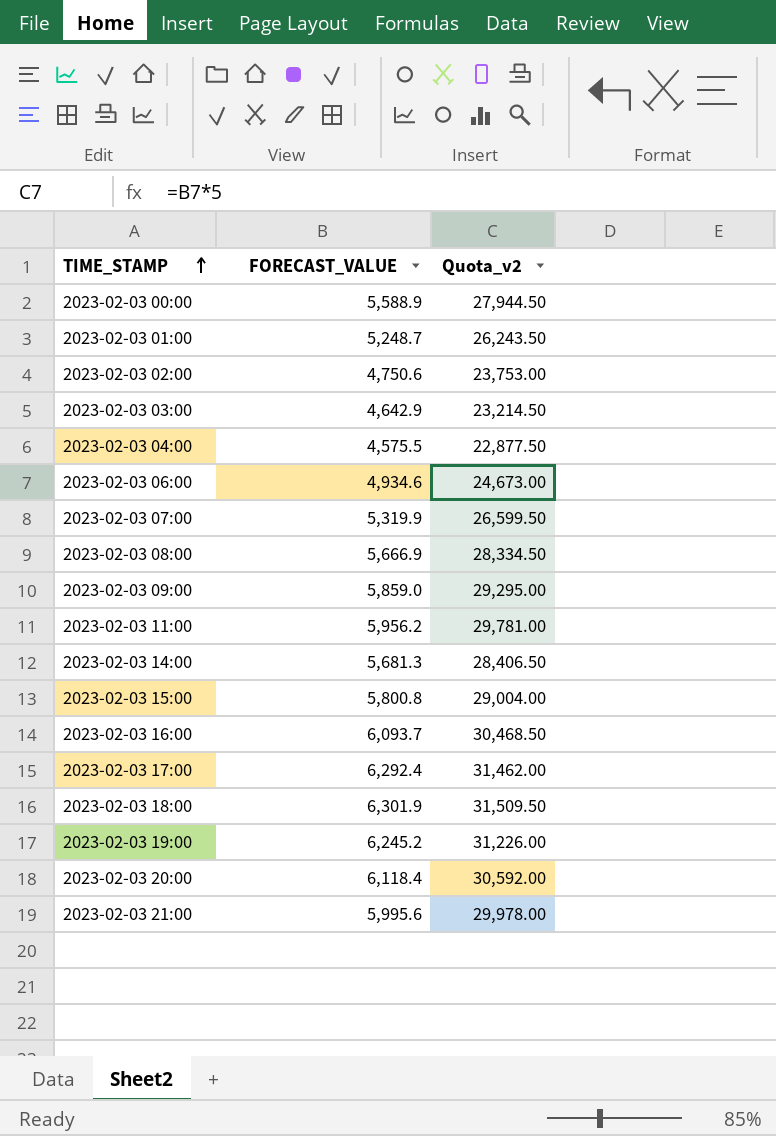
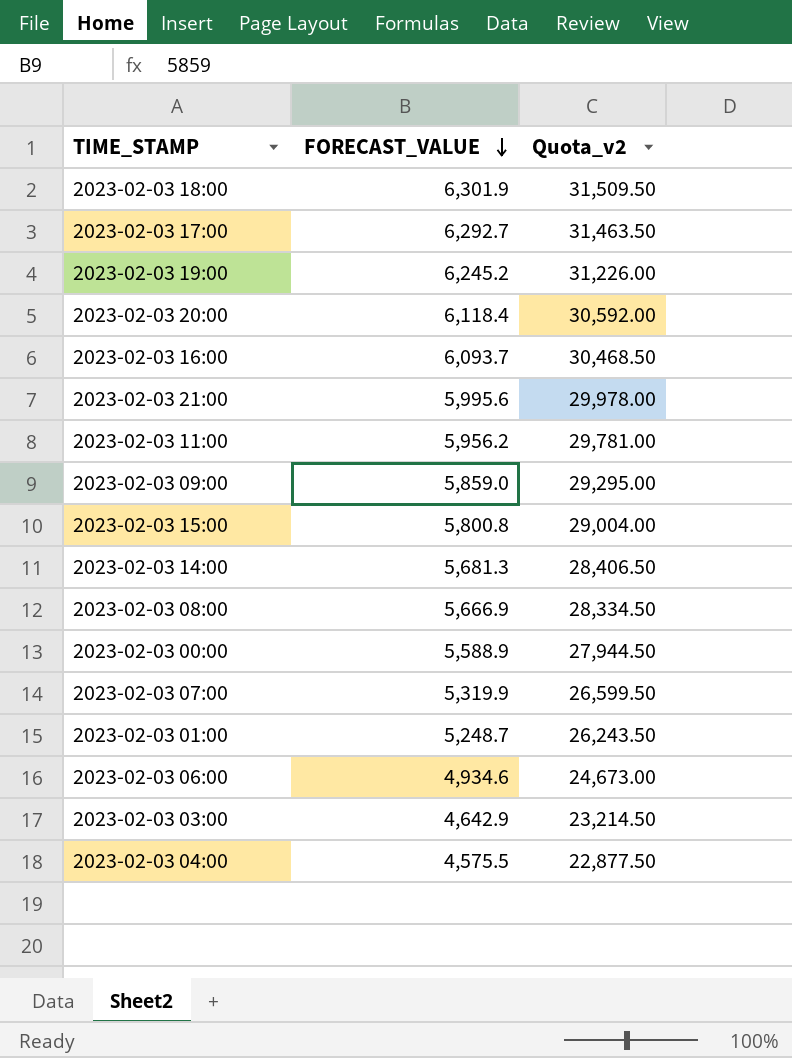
row order: TIME_STAMP ascending -> FORECAST_VALUE descending
row 2023-02-03 02:00: 4,750.6 | 23,753.00 -> none
2023-02-03 17:00 | FORECAST_VALUE: 6,292.4 -> 6,292.7
2023-02-03 17:00 | Quota_v2: 31,462.00 -> 31,463.50

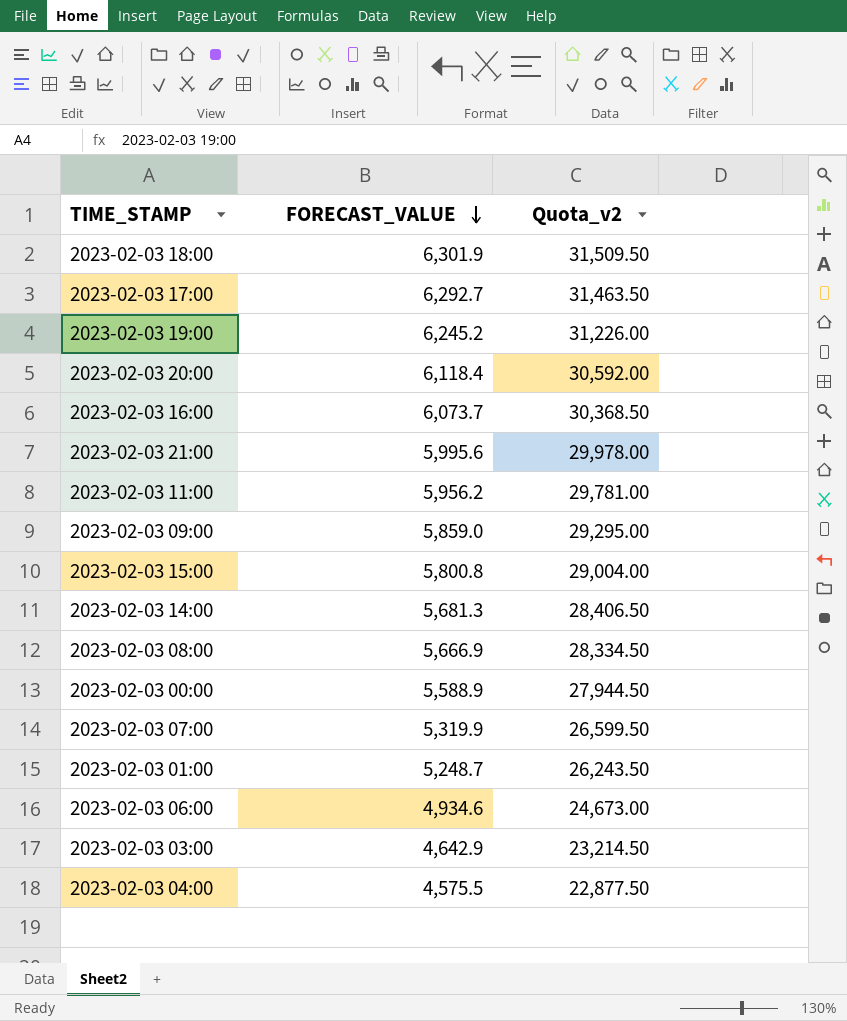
2023-02-03 16:00 | FORECAST_VALUE: 6,093.7 -> 6,073.7
2023-02-03 16:00 | Quota_v2: 30,468.50 -> 30,368.50

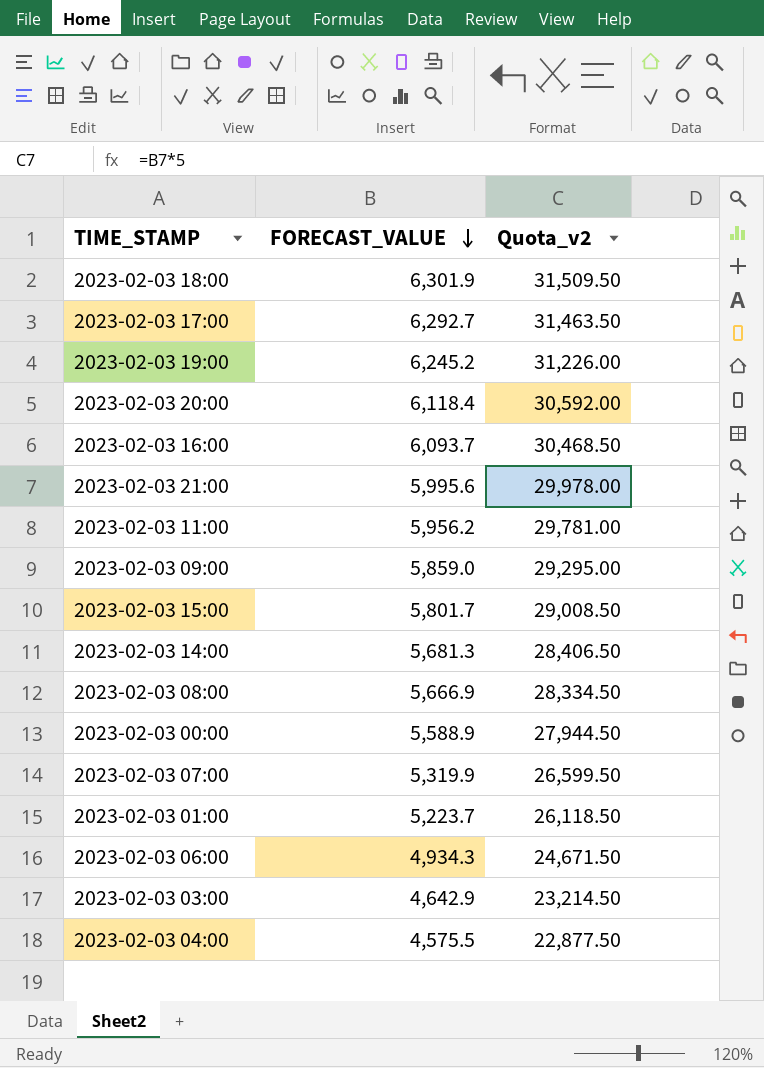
2023-02-03 16:00 | FORECAST_VALUE: 6,073.7 -> 6,093.7
2023-02-03 16:00 | Quota_v2: 30,368.50 -> 30,468.50
2023-02-03 15:00 | FORECAST_VALUE: 5,800.8 -> 5,801.7
2023-02-03 15:00 | Quota_v2: 29,004.00 -> 29,008.50
2023-02-03 01:00 | FORECAST_VALUE: 5,248.7 -> 5,223.7
2023-02-03 01:00 | Quota_v2: 26,243.50 -> 26,118.50
2023-02-03 06:00 | FORECAST_VALUE: 4,934.6 -> 4,934.3
2023-02-03 06:00 | Quota_v2: 24,673.00 -> 24,671.50

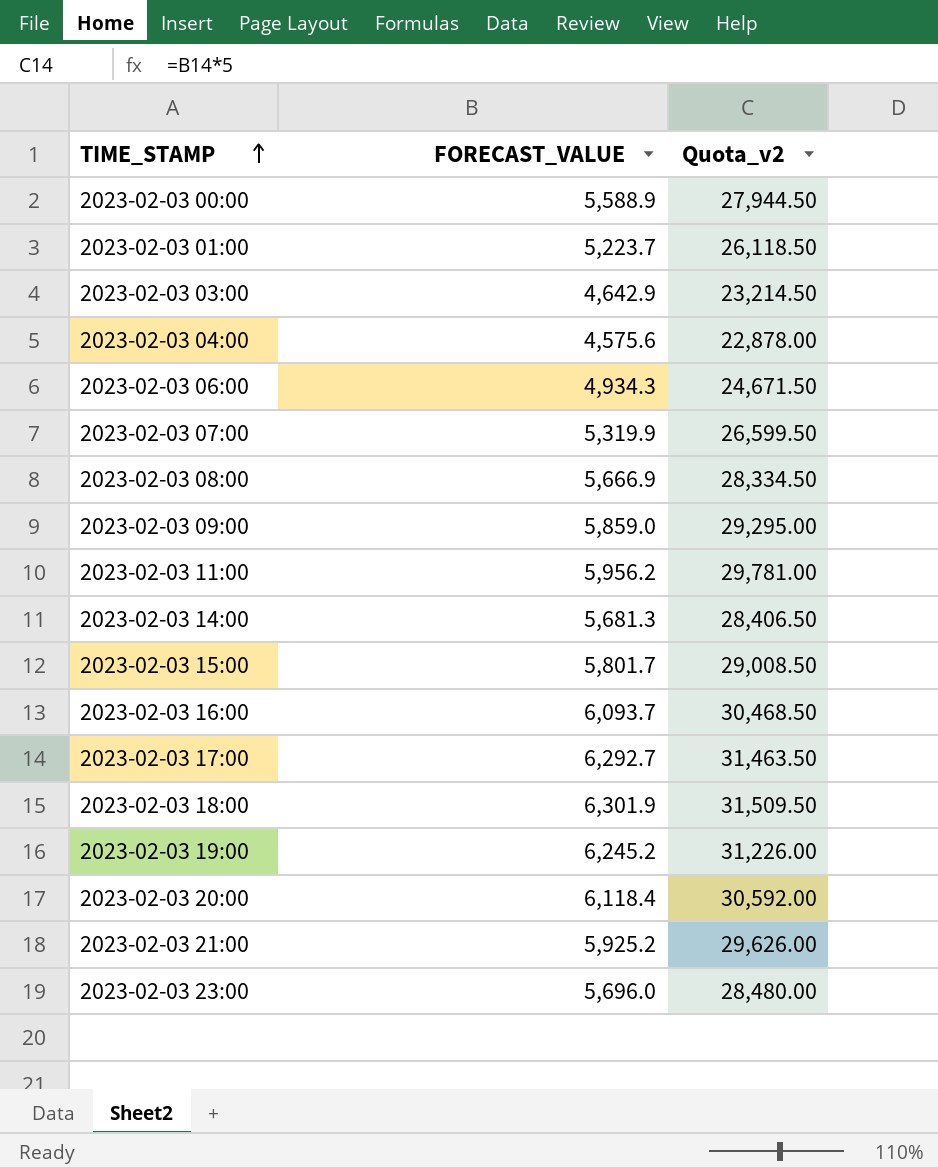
row order: FORECAST_VALUE descending -> TIME_STAMP ascending
2023-02-03 04:00 | FORECAST_VALUE: 4,575.5 -> 4,575.6
2023-02-03 04:00 | Quota_v2: 22,877.50 -> 22,878.00
2023-02-03 21:00 | FORECAST_VALUE: 5,995.6 -> 5,925.2
2023-02-03 21:00 | Quota_v2: 29,978.00 -> 29,626.00
row 2023-02-03 23:00: none -> 5,696.0 | 28,480.00

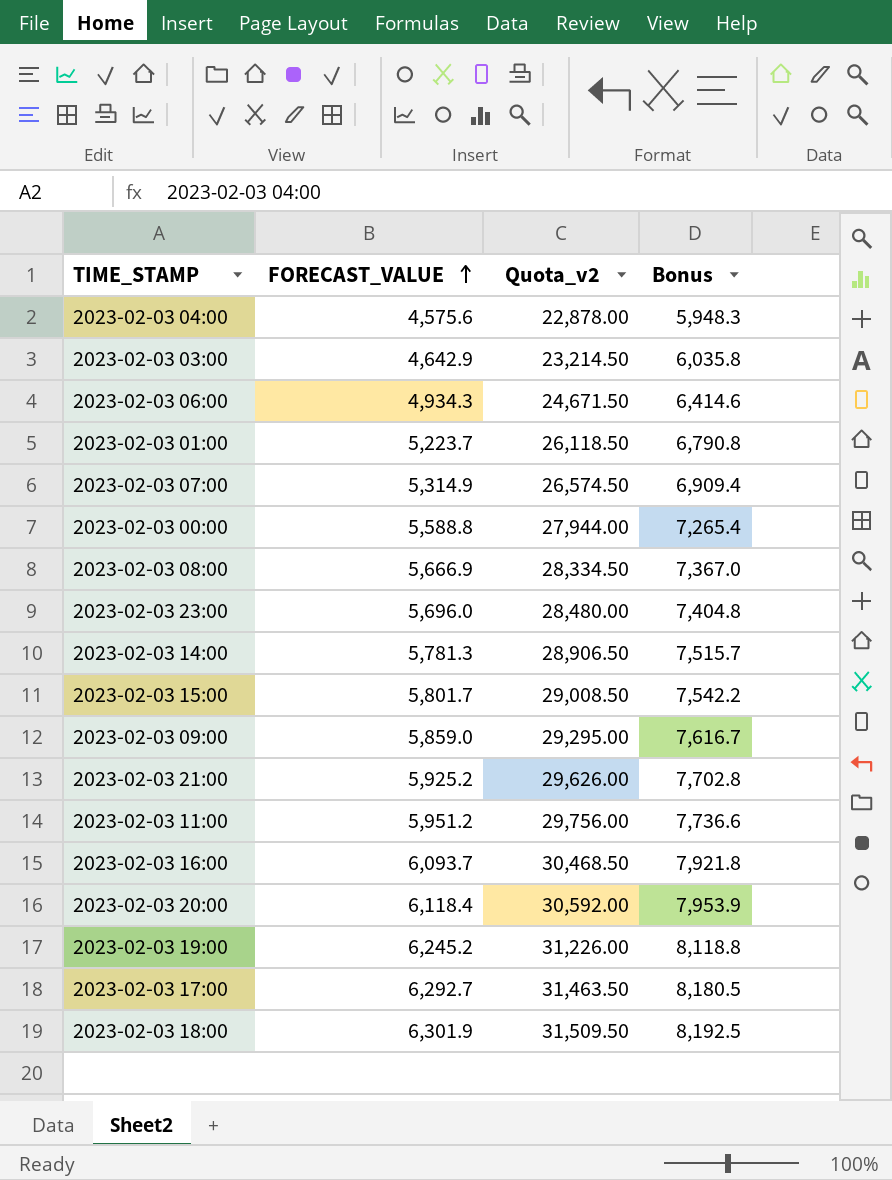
row order: TIME_STAMP ascending -> FORECAST_VALUE ascending
column Bonus | formula: none -> [FORECAST_VALUE] * 1.3
2023-02-03 07:00 | FORECAST_VALUE: 5,319.9 -> 5,314.9
2023-02-03 07:00 | Quota_v2: 26,599.50 -> 26,574.50
2023-02-03 00:00 | FORECAST_VALUE: 5,588.9 -> 5,588.8
2023-02-03 00:00 | Quota_v2: 27,944.50 -> 27,944.00
2023-02-03 14:00 | FORECAST_VALUE: 5,681.3 -> 5,781.3
2023-02-03 14:00 | Quota_v2: 28,406.50 -> 28,906.50
2023-02-03 11:00 | FORECAST_VALUE: 5,956.2 -> 5,951.2
2023-02-03 11:00 | Quota_v2: 29,781.00 -> 29,756.00

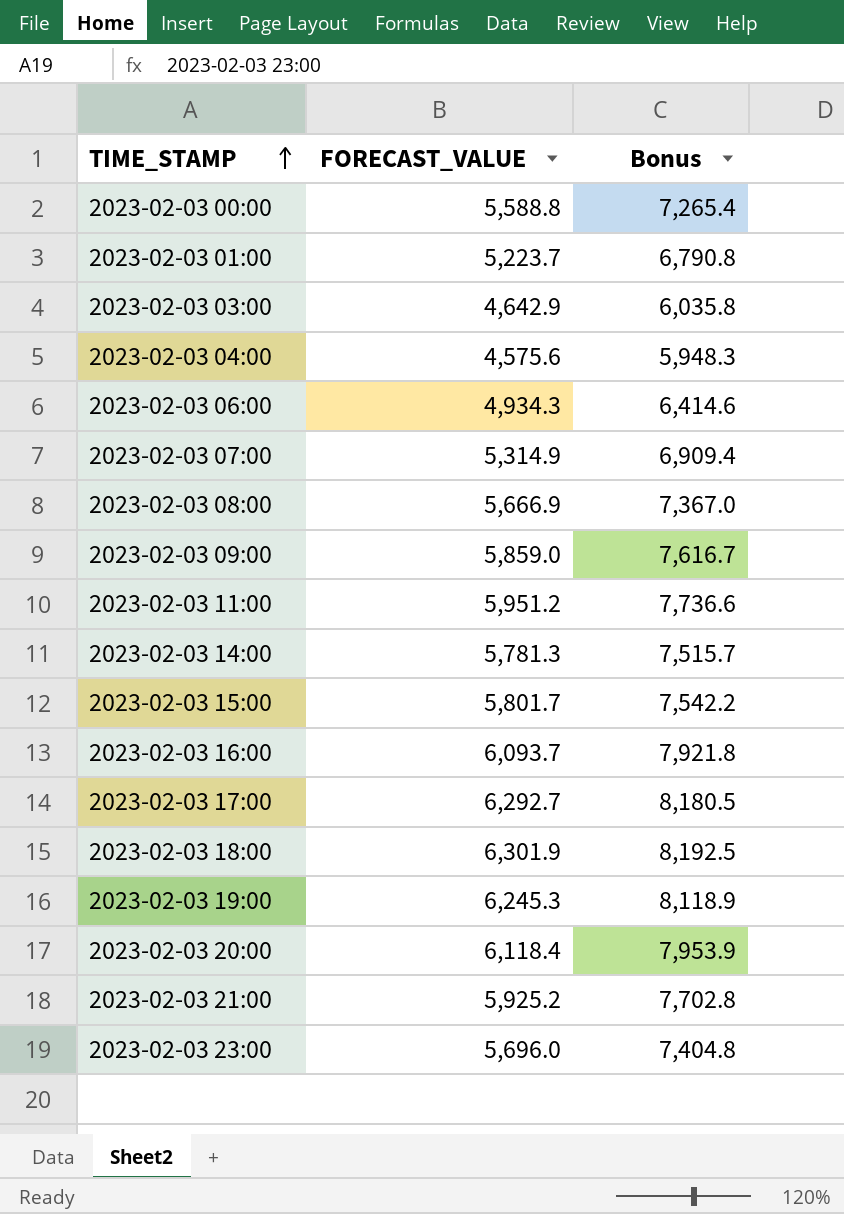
row order: FORECAST_VALUE ascending -> TIME_STAMP ascending
column Quota_v2 | formula: [FORECAST_VALUE] * 5 -> none
2023-02-03 19:00 | FORECAST_VALUE: 6,245.2 -> 6,245.3
2023-02-03 19:00 | Bonus: 8,118.8 -> 8,118.9

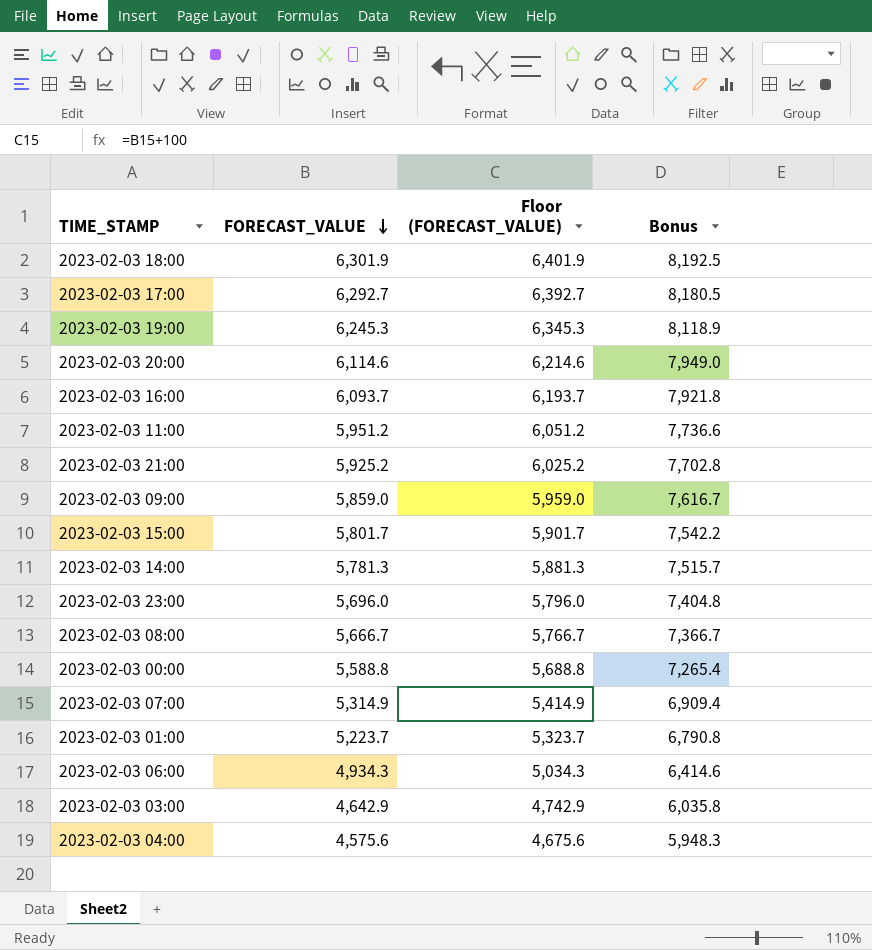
row order: TIME_STAMP ascending -> FORECAST_VALUE descending
column Floor (FORECAST_VALUE) | formula: none -> [FORECAST_VALUE] + 100
2023-02-03 20:00 | FORECAST_VALUE: 6,118.4 -> 6,114.6
2023-02-03 20:00 | Bonus: 7,953.9 -> 7,949.0
2023-02-03 08:00 | FORECAST_VALUE: 5,666.9 -> 5,666.7
2023-02-03 08:00 | Bonus: 7,367.0 -> 7,366.7

